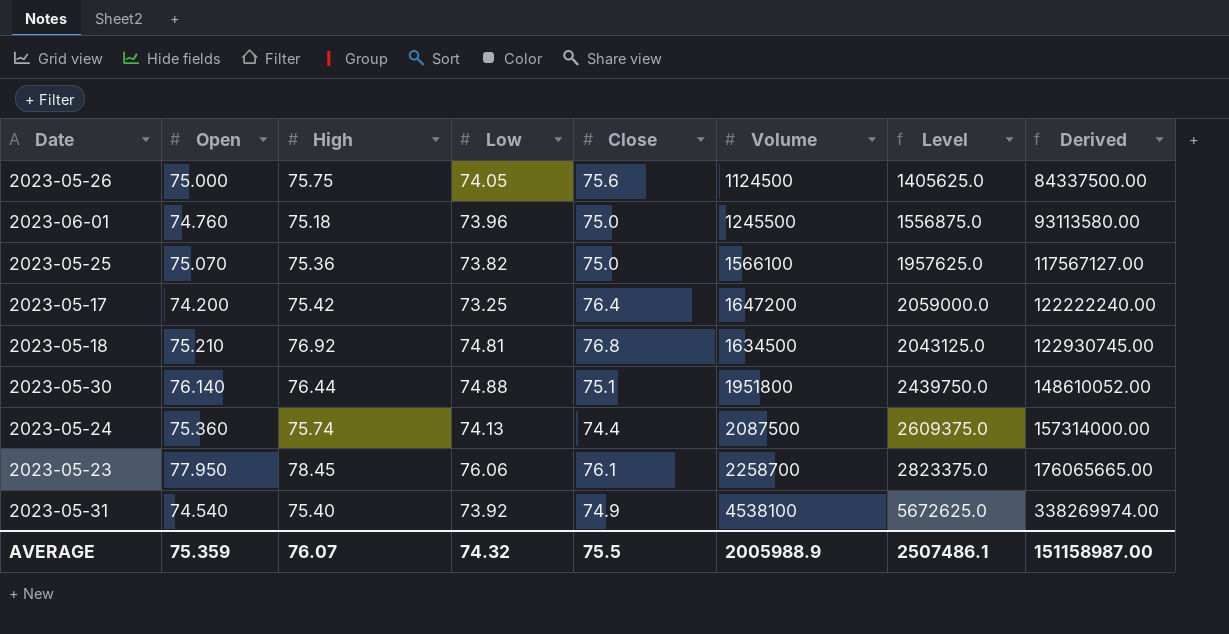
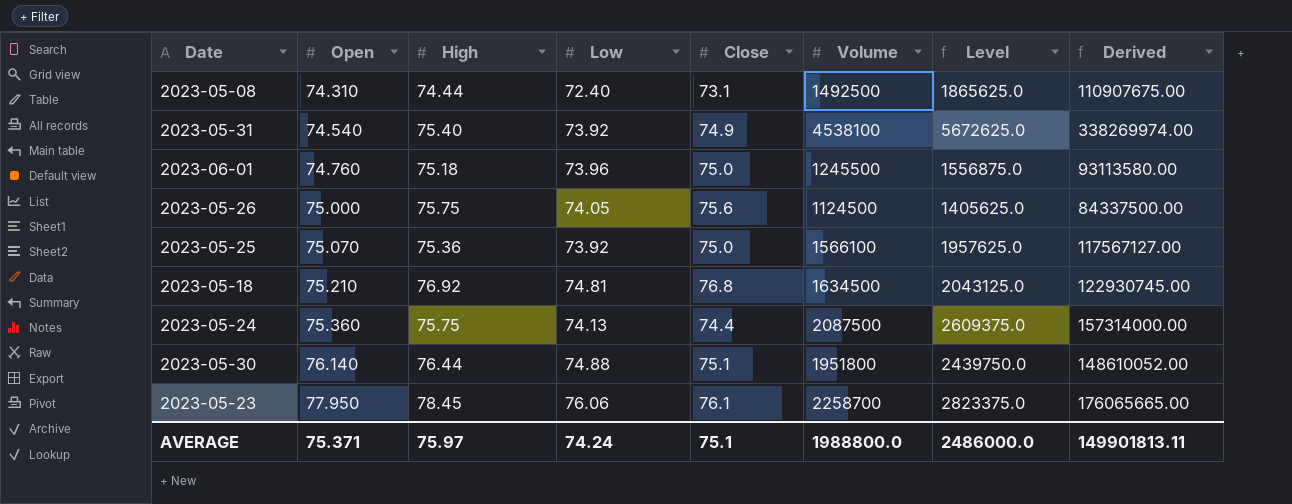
row order: Derived ascending -> Open ascending
row 2023-05-17: 74.200 | 75.42 | 73.25 | 76.4 | 1647200 | 2059000.0 | 122222240.00 -> none
row 2023-05-08: none -> 74.310 | 74.44 | 72.40 | 73.1 | 1492500 | 1865625.0 | 110907675.00
2023-05-25 | Low: 73.82 -> 73.92
2023-05-24 | High: 75.74 -> 75.75
AVERAGE | Open: 75.359 -> 75.371
AVERAGE | High: 76.07 -> 75.97
AVERAGE | Low: 74.32 -> 74.24
AVERAGE | Close: 75.5 -> 75.1
AVERAGE | Volume: 2005988.9 -> 1988800.0
AVERAGE | Level: 2507486.1 -> 2486000.0
AVERAGE | Derived: 151158987.00 -> 149901813.11

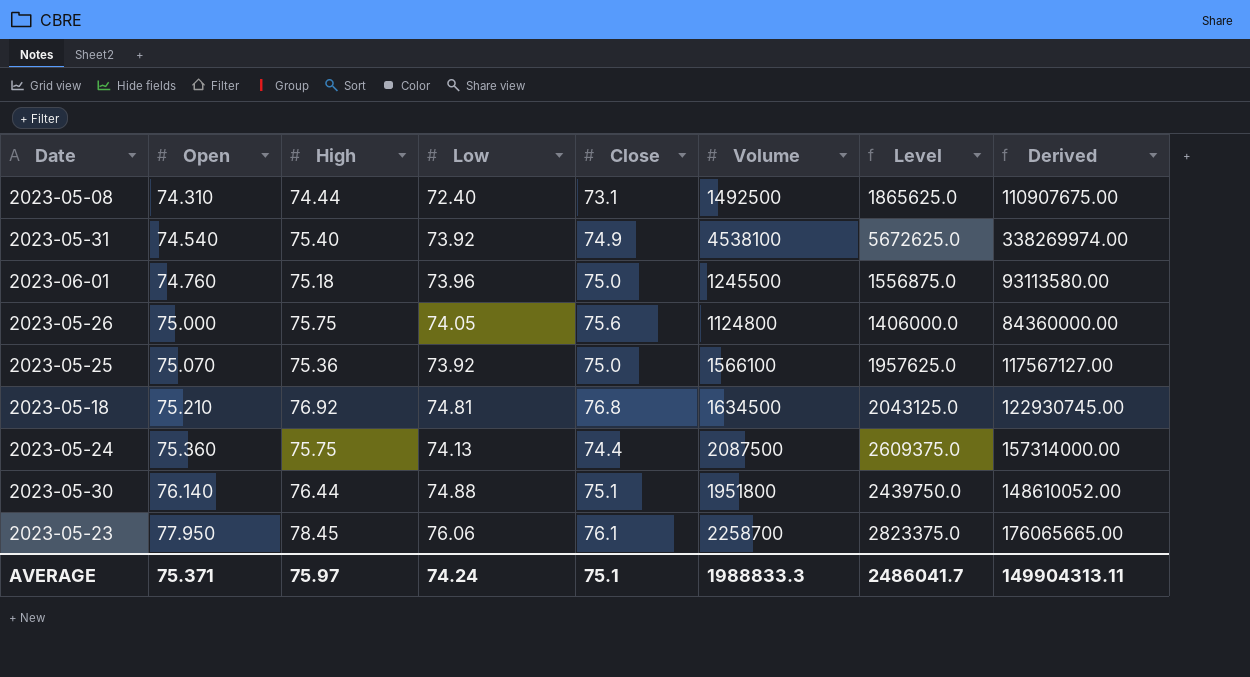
2023-05-26 | Volume: 1124500 -> 1124800
2023-05-26 | Level: 1405625.0 -> 1406000.0
2023-05-26 | Derived: 84337500.00 -> 84360000.00
AVERAGE | Volume: 1988800.0 -> 1988833.3
AVERAGE | Level: 2486000.0 -> 2486041.7
AVERAGE | Derived: 149901813.11 -> 149904313.11

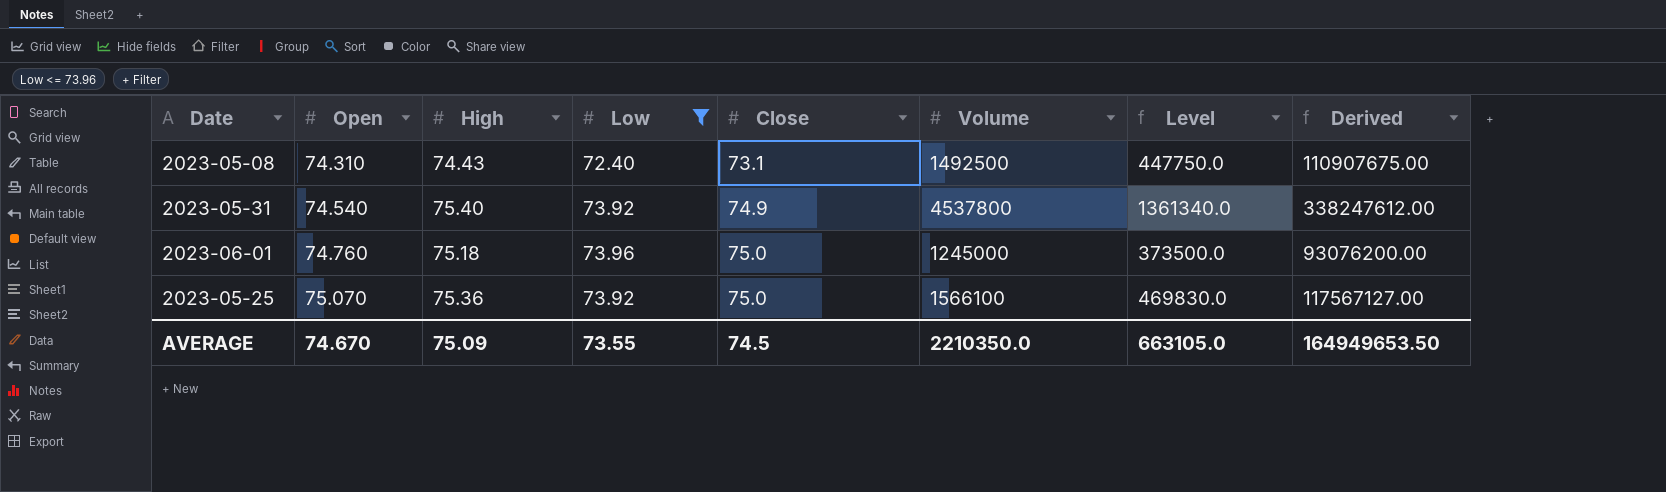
filter: none -> Low <= 73.96
column Level | formula: [Volume] * 1.25 -> [Volume] * 0.3
2023-05-08 | High: 74.44 -> 74.43
2023-05-31 | Volume: 4538100 -> 4537800
2023-05-31 | Derived: 338269974.00 -> 338247612.00
2023-06-01 | Volume: 1245500 -> 1245000
2023-06-01 | Derived: 93113580.00 -> 93076200.00
AVERAGE | Open: 75.371 -> 74.670
AVERAGE | High: 75.97 -> 75.09
AVERAGE | Low: 74.24 -> 73.55
AVERAGE | Close: 75.1 -> 74.5
AVERAGE | Volume: 1988833.3 -> 2210350.0
AVERAGE | Level: 2486041.7 -> 663105.0
AVERAGE | Derived: 149904313.11 -> 164949653.50

